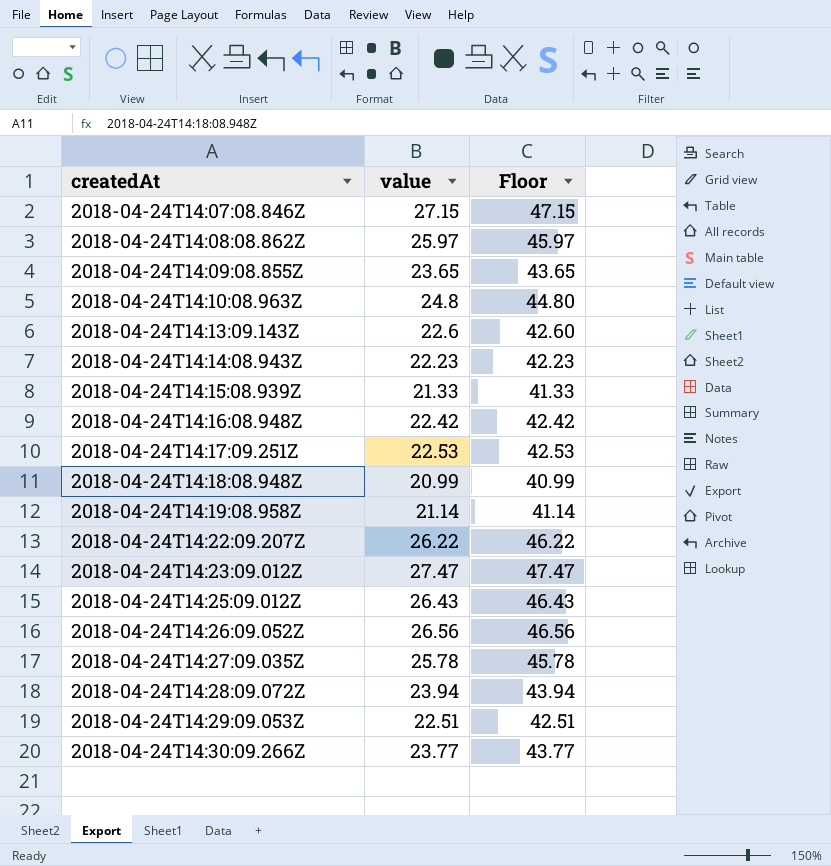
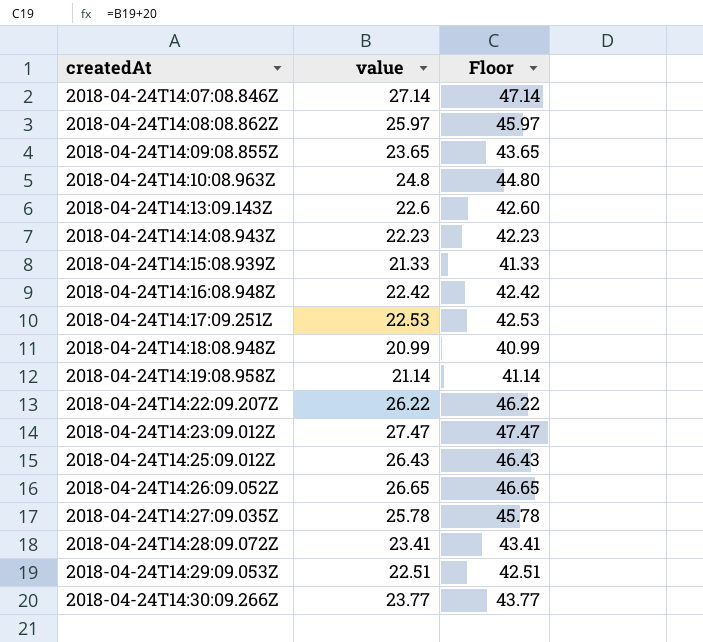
2018-04-24T14:07:08.846Z | value: 27.15 -> 27.14
2018-04-24T14:07:08.846Z | Floor: 47.15 -> 47.14
2018-04-24T14:26:09.052Z | value: 26.56 -> 26.65
2018-04-24T14:26:09.052Z | Floor: 46.56 -> 46.65
2018-04-24T14:28:09.072Z | value: 23.94 -> 23.41
2018-04-24T14:28:09.072Z | Floor: 43.94 -> 43.41

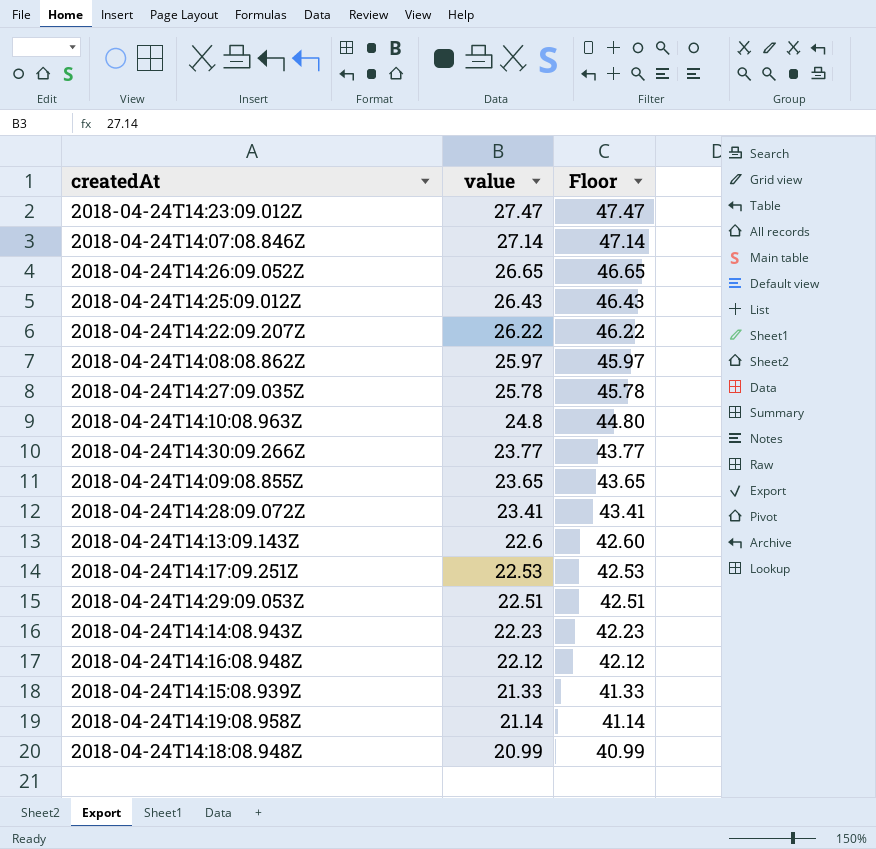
row order: createdAt ascending -> value descending
2018-04-24T14:16:08.948Z | value: 22.42 -> 22.12
2018-04-24T14:16:08.948Z | Floor: 42.42 -> 42.12

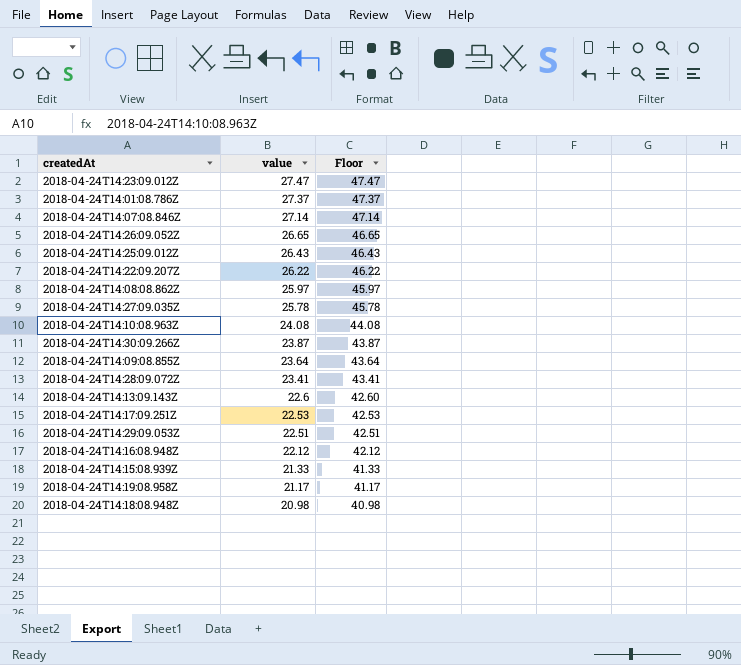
row 2018-04-24T14:14:08.943Z: 22.23 | 42.23 -> none
row 2018-04-24T14:01:08.786Z: none -> 27.37 | 47.37
2018-04-24T14:10:08.963Z | value: 24.8 -> 24.08
2018-04-24T14:10:08.963Z | Floor: 44.80 -> 44.08
2018-04-24T14:30:09.266Z | value: 23.77 -> 23.87
2018-04-24T14:30:09.266Z | Floor: 43.77 -> 43.87
2018-04-24T14:09:08.855Z | value: 23.65 -> 23.64
2018-04-24T14:09:08.855Z | Floor: 43.65 -> 43.64
2018-04-24T14:19:08.958Z | value: 21.14 -> 21.17
2018-04-24T14:19:08.958Z | Floor: 41.14 -> 41.17
2018-04-24T14:18:08.948Z | value: 20.99 -> 20.98
2018-04-24T14:18:08.948Z | Floor: 40.99 -> 40.98

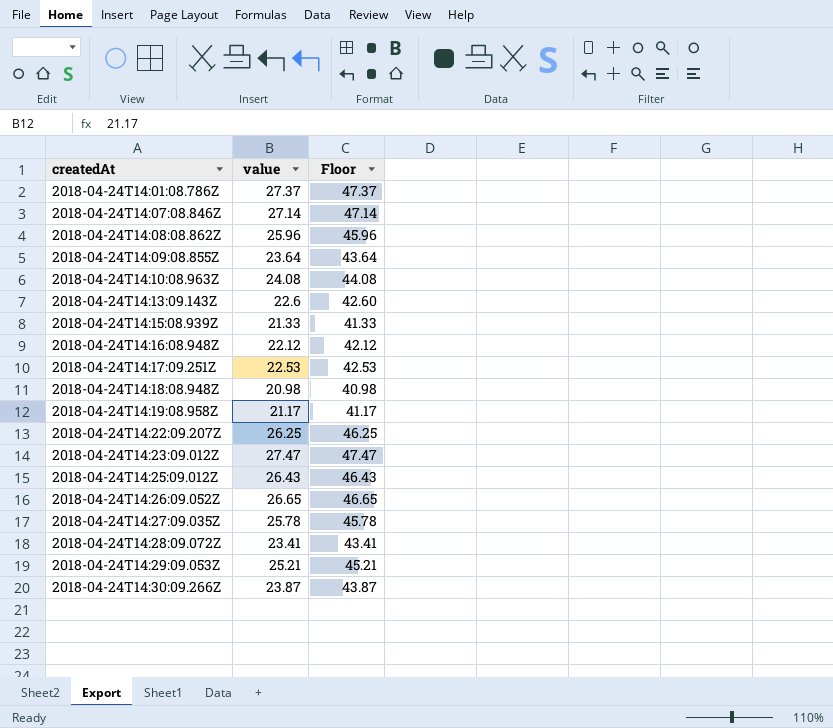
row order: value descending -> createdAt ascending
2018-04-24T14:08:08.862Z | value: 25.97 -> 25.96
2018-04-24T14:08:08.862Z | Floor: 45.97 -> 45.96
2018-04-24T14:22:09.207Z | value: 26.22 -> 26.25
2018-04-24T14:22:09.207Z | Floor: 46.22 -> 46.25
2018-04-24T14:29:09.053Z | value: 22.51 -> 25.21
2018-04-24T14:29:09.053Z | Floor: 42.51 -> 45.21

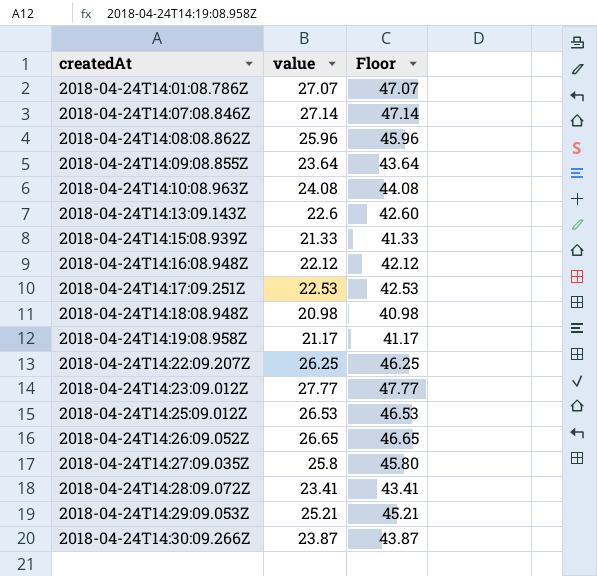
2018-04-24T14:01:08.786Z | value: 27.37 -> 27.07
2018-04-24T14:01:08.786Z | Floor: 47.37 -> 47.07
2018-04-24T14:23:09.012Z | value: 27.47 -> 27.77
2018-04-24T14:23:09.012Z | Floor: 47.47 -> 47.77
2018-04-24T14:25:09.012Z | value: 26.43 -> 26.53
2018-04-24T14:25:09.012Z | Floor: 46.43 -> 46.53
2018-04-24T14:27:09.035Z | value: 25.78 -> 25.8
2018-04-24T14:27:09.035Z | Floor: 45.78 -> 45.80

